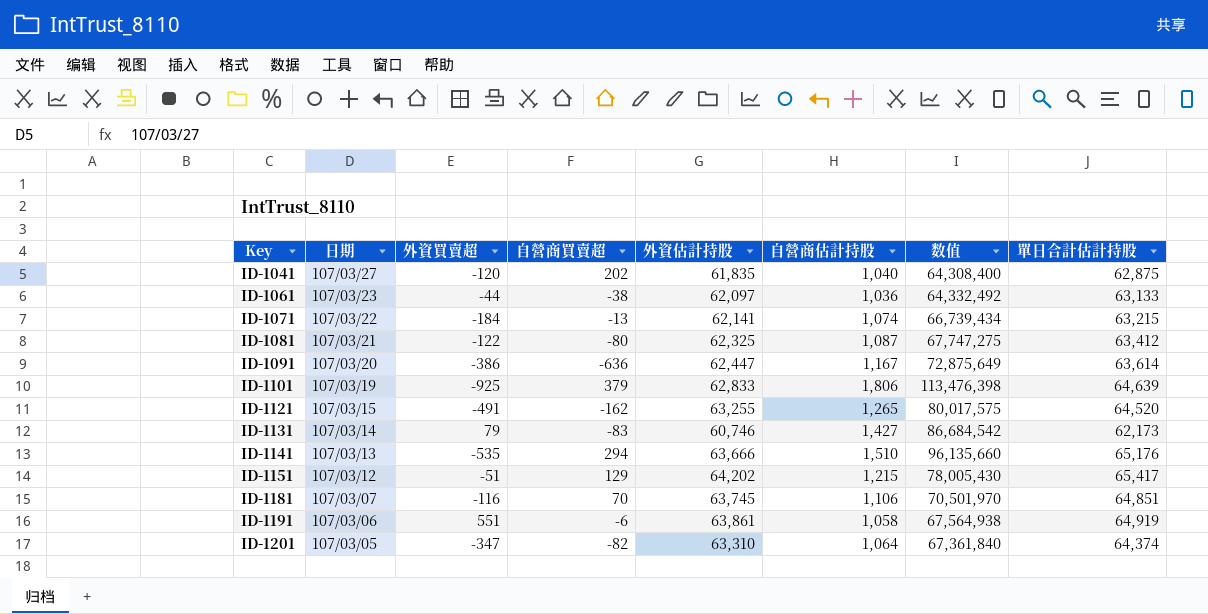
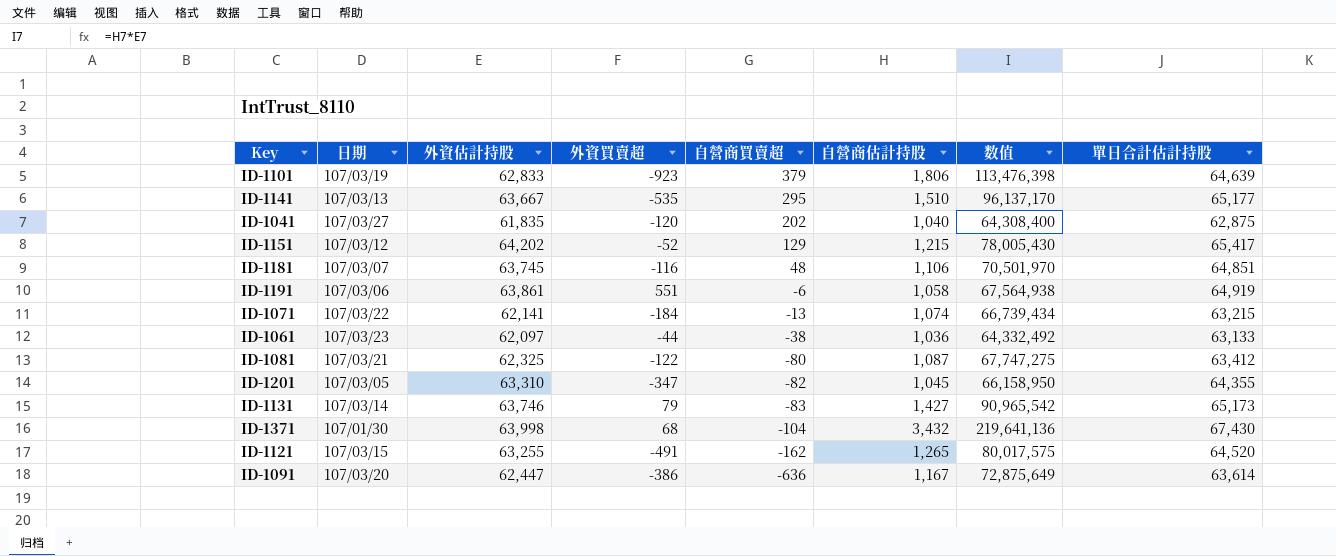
row order: Key ascending -> 自營商買賣超 descending
column 外資估計持股 | position: 5 -> 3
ID-1101 | 外資買賣超: -925 -> -923
ID-1141 | 外資估計持股: 63,666 -> 63,667
ID-1141 | 自營商買賣超: 294 -> 295
ID-1141 | 数值: 96,135,660 -> 96,137,170
ID-1141 | 單日合計估計持股: 65,176 -> 65,177
ID-1151 | 外資買賣超: -51 -> -52
ID-1181 | 自營商買賣超: 70 -> 48
ID-1201 | 自營商估計持股: 1,064 -> 1,045
ID-1201 | 数值: 67,361,840 -> 66,158,950
ID-1201 | 單日合計估計持股: 64,374 -> 64,355
ID-1131 | 外資估計持股: 60,746 -> 63,746
ID-1131 | 数值: 86,684,542 -> 90,965,542
ID-1131 | 單日合計估計持股: 62,173 -> 65,173
row ID-1371: none -> 107/01/30 | 63,998 | 68 | -104 | 3,432 | 219,641,136 | 67,430

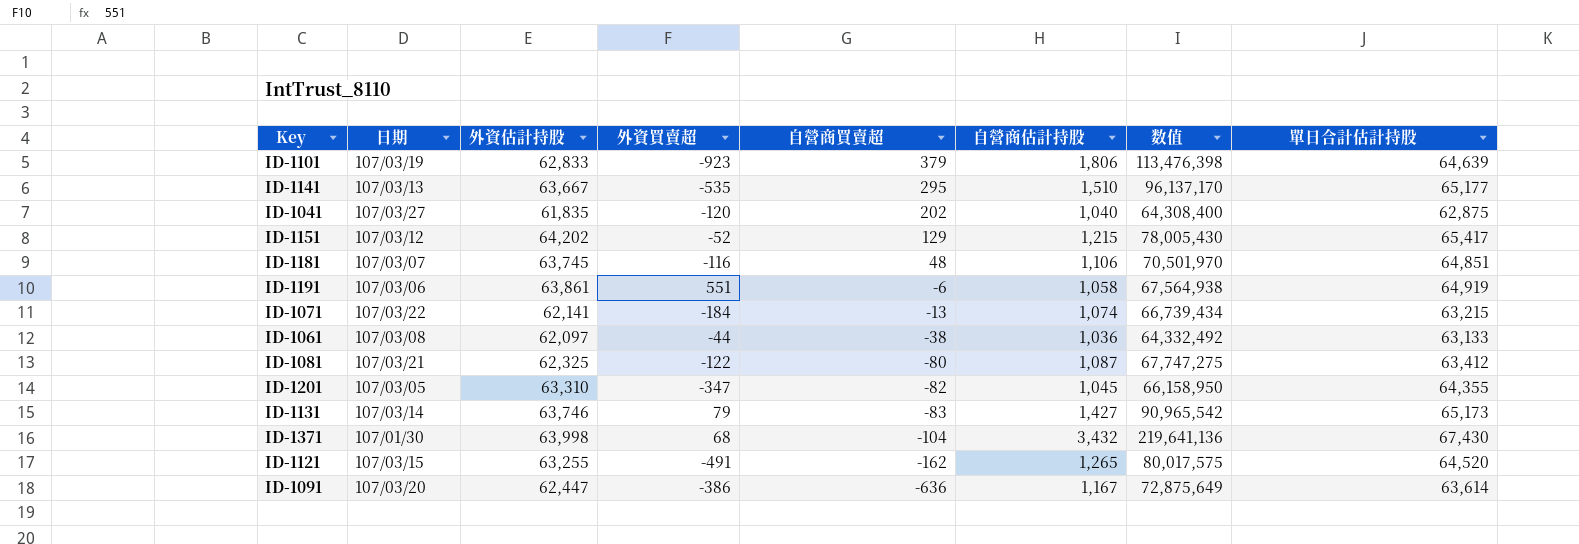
ID-1061 | 日期: 107/03/23 -> 107/03/08

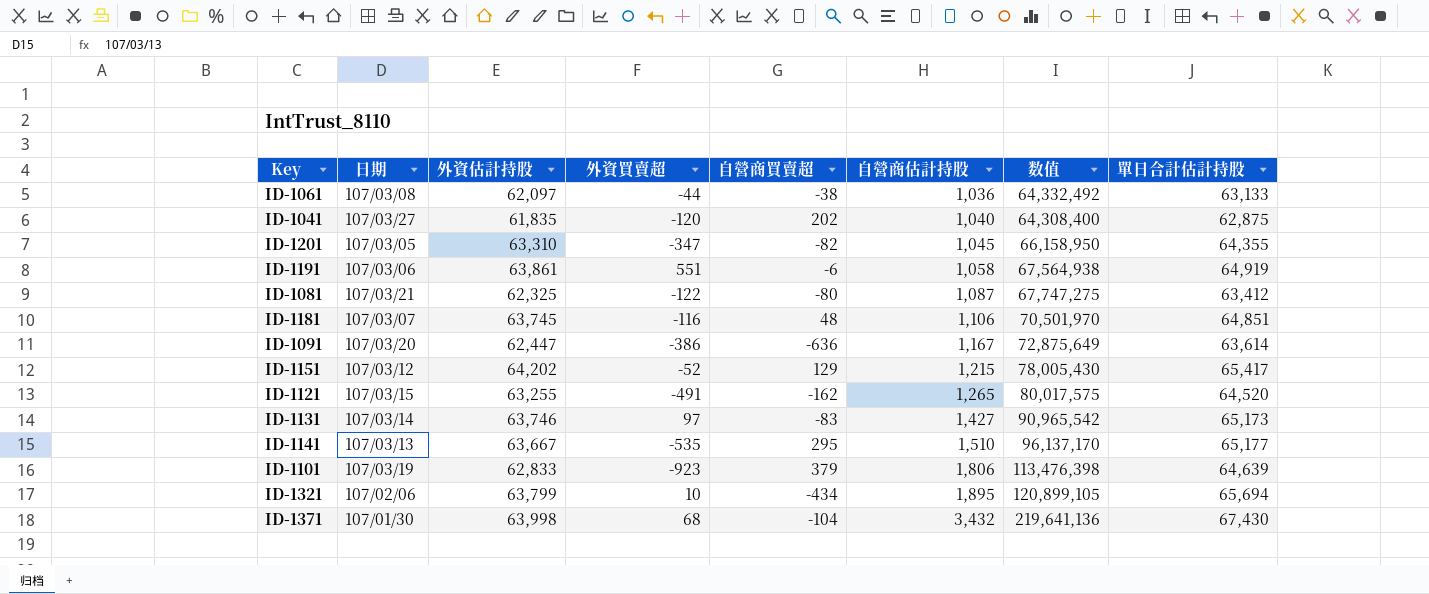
row order: 自營商買賣超 descending -> 自營商估計持股 ascending
row ID-1071: 107/03/22 | 62,141 | -184 | -13 | 1,074 | 66,739,434 | 63,215 -> none
ID-1131 | 外資買賣超: 79 -> 97
row ID-1321: none -> 107/02/06 | 63,799 | 10 | -434 | 1,895 | 120,899,105 | 65,694

